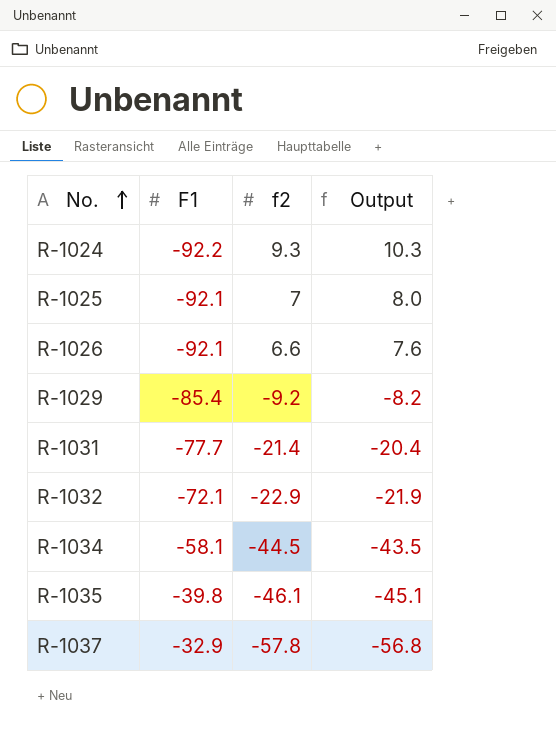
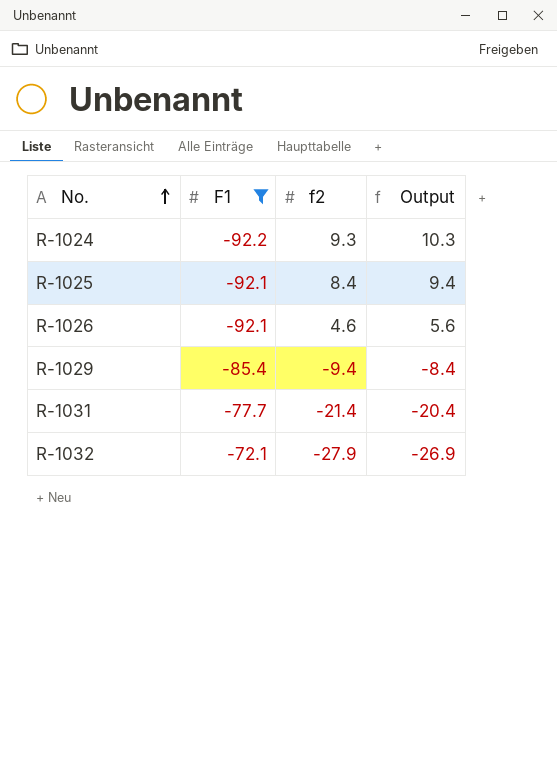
filter: none -> F1 <= -72.1
R-1025 | f2: 7 -> 8.4
R-1025 | Output: 8.0 -> 9.4
R-1026 | f2: 6.6 -> 4.6
R-1026 | Output: 7.6 -> 5.6
R-1029 | f2: -9.2 -> -9.4
R-1029 | Output: -8.2 -> -8.4
R-1032 | f2: -22.9 -> -27.9
R-1032 | Output: -21.9 -> -26.9

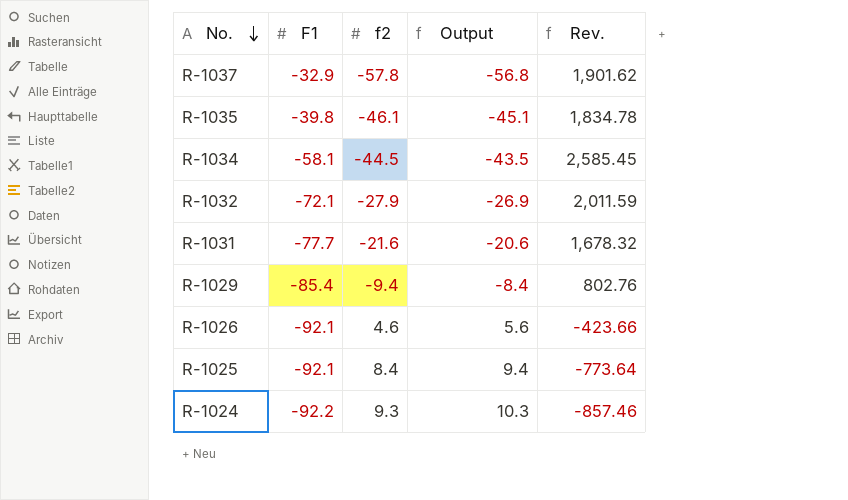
filter: F1 <= -72.1 -> none
row order: No. ascending -> No. descending
column Rev. | formula: none -> [F1] * [f2]
R-1031 | f2: -21.4 -> -21.6
R-1031 | Output: -20.4 -> -20.6

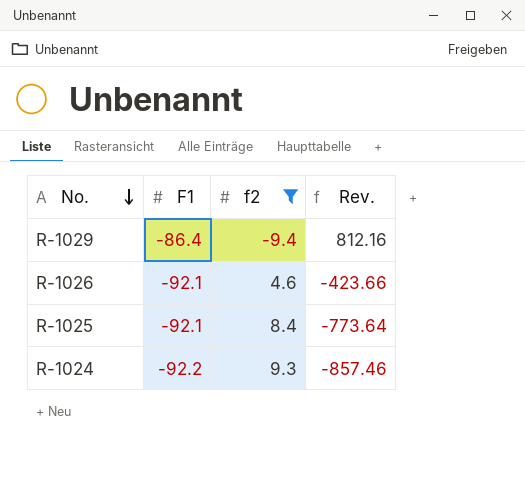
filter: none -> f2 >= -9.4
column Output | formula: [f2] + 1 -> none
R-1029 | F1: -85.4 -> -86.4
R-1029 | Rev.: 802.76 -> 812.16

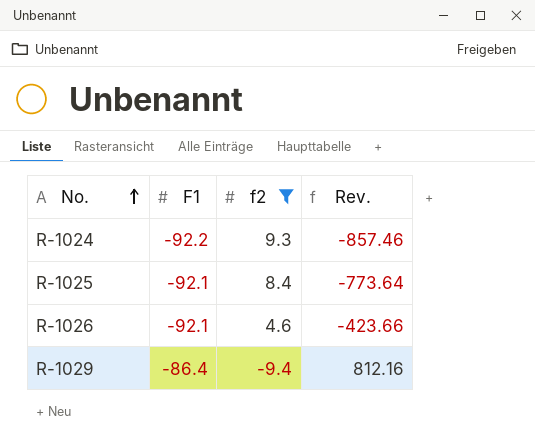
row order: No. descending -> No. ascending

